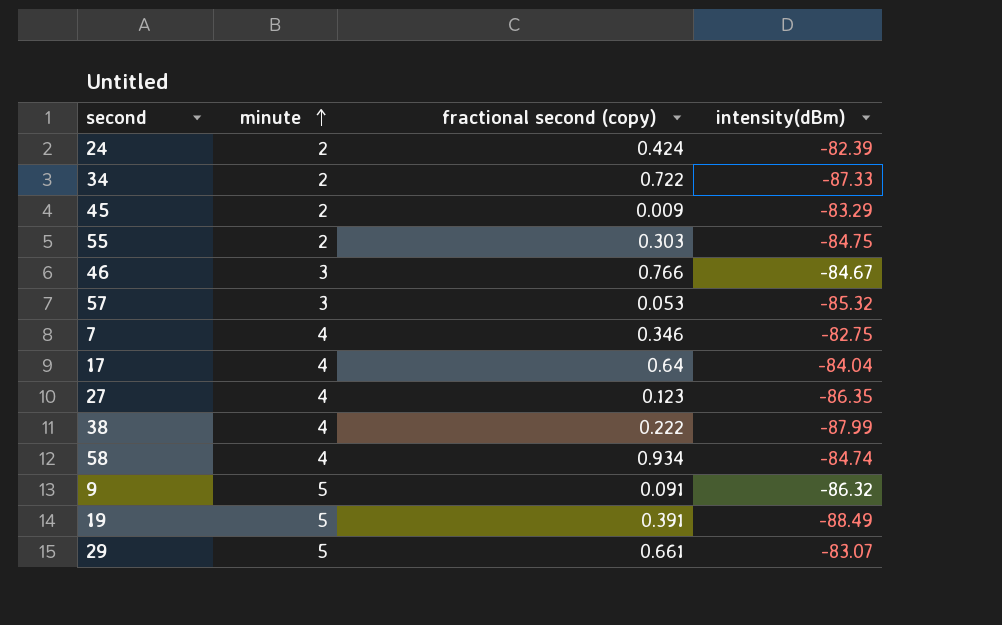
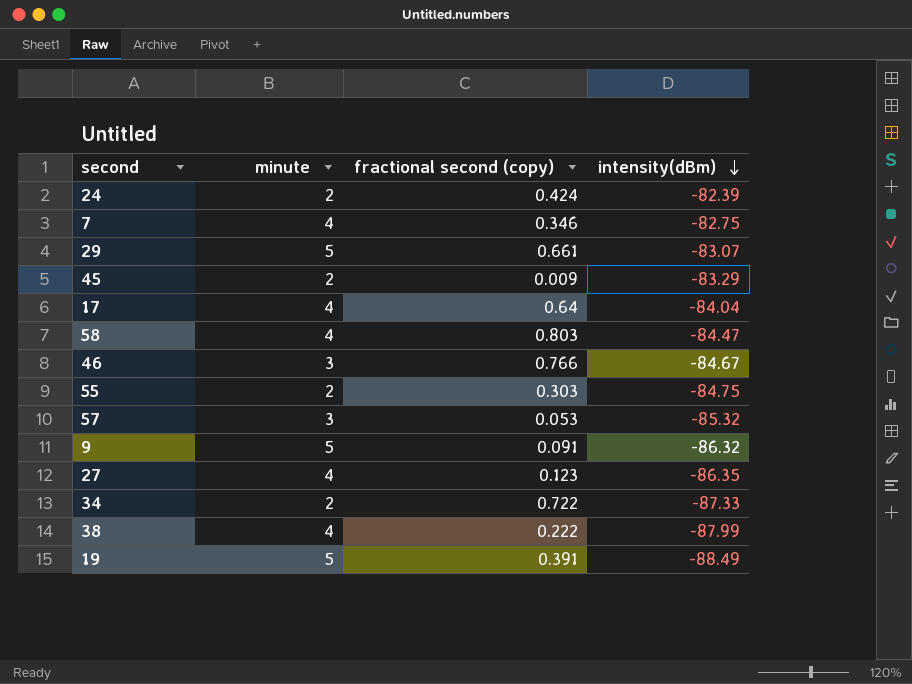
row order: minute ascending -> intensity(dBm) descending
58 | fractional second (copy): 0.934 -> 0.803
58 | intensity(dBm): -84.74 -> -84.47

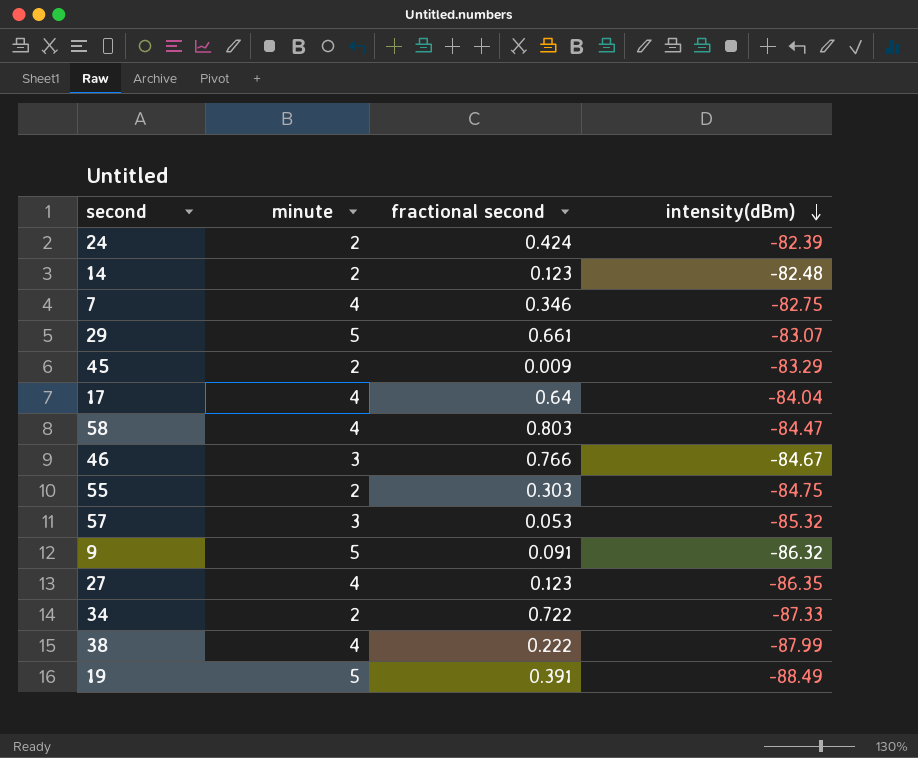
column name: fractional second (copy) -> fractional second
row 14: none -> 2 | 0.123 | -82.48

